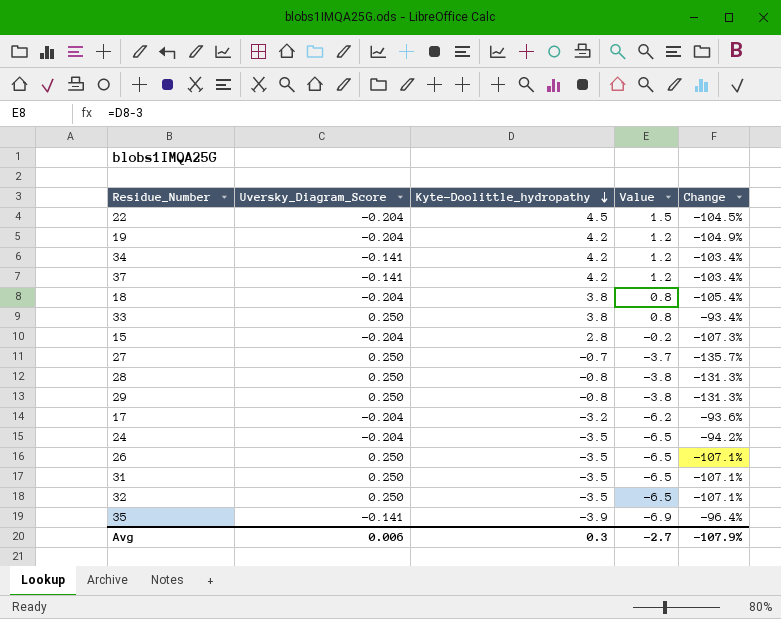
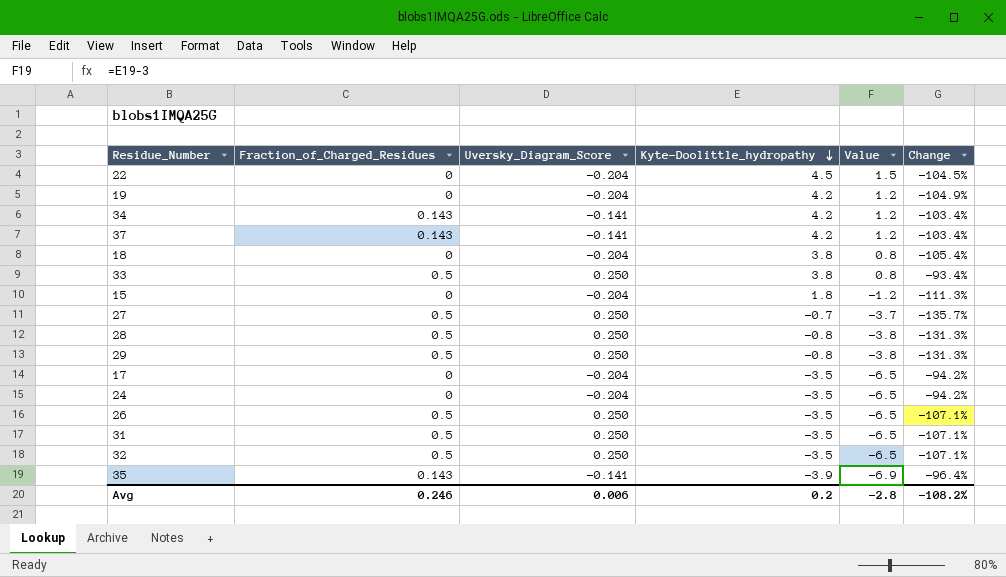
column Fraction_of_Charged_Residues | position: none -> 2
15 | Kyte-Doolittle_hydropathy: 2.8 -> 1.8
15 | Value: -0.2 -> -1.2
15 | Change: -107.3% -> -111.3%
17 | Kyte-Doolittle_hydropathy: -3.2 -> -3.5
17 | Value: -6.2 -> -6.5
17 | Change: -93.6% -> -94.2%
Avg | Kyte-Doolittle_hydropathy: 0.3 -> 0.2
Avg | Value: -2.7 -> -2.8
Avg | Change: -107.9% -> -108.2%

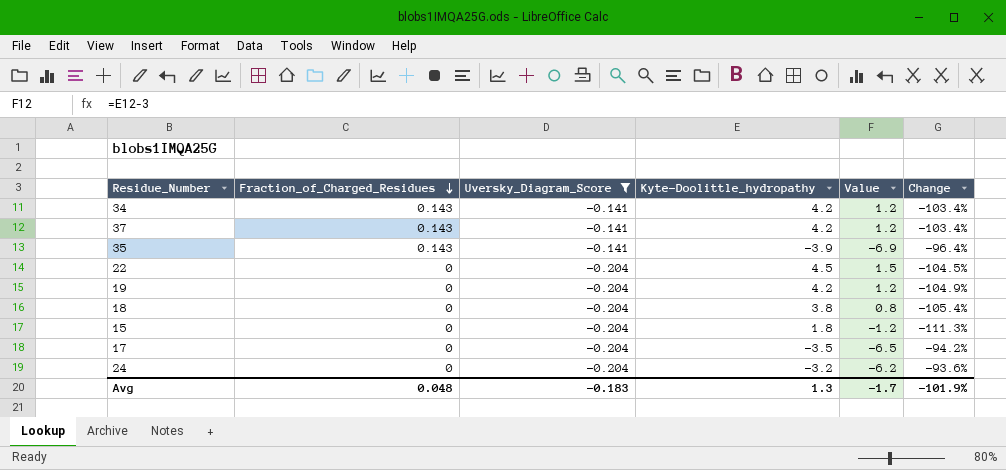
filter: none -> Uversky_Diagram_Score != 0.250
row order: Kyte-Doolittle_hydropathy descending -> Fraction_of_Charged_Residues descending
24 | Kyte-Doolittle_hydropathy: -3.5 -> -3.2
24 | Value: -6.5 -> -6.2
24 | Change: -94.2% -> -93.6%
Avg | Fraction_of_Charged_Residues: 0.246 -> 0.048
Avg | Uversky_Diagram_Score: 0.006 -> -0.183
Avg | Kyte-Doolittle_hydropathy: 0.2 -> 1.3
Avg | Value: -2.8 -> -1.7
Avg | Change: -108.2% -> -101.9%

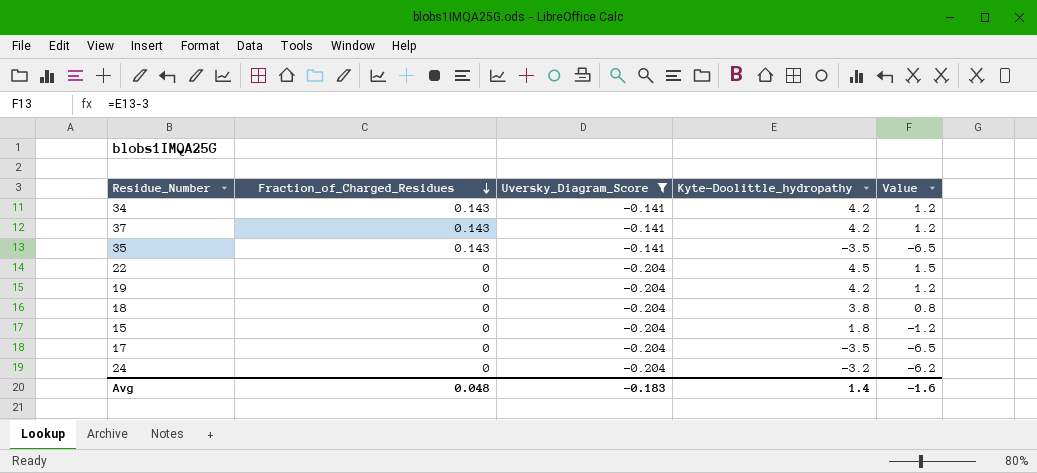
column Change | formula: ([Uversky_Diagram_Score] - [Kyte-Doolittle_hydropathy]) / [Kyte-Doolittle_hydropathy] -> none
35 | Kyte-Doolittle_hydropathy: -3.9 -> -3.5
35 | Value: -6.9 -> -6.5
Avg | Kyte-Doolittle_hydropathy: 1.3 -> 1.4
Avg | Value: -1.7 -> -1.6

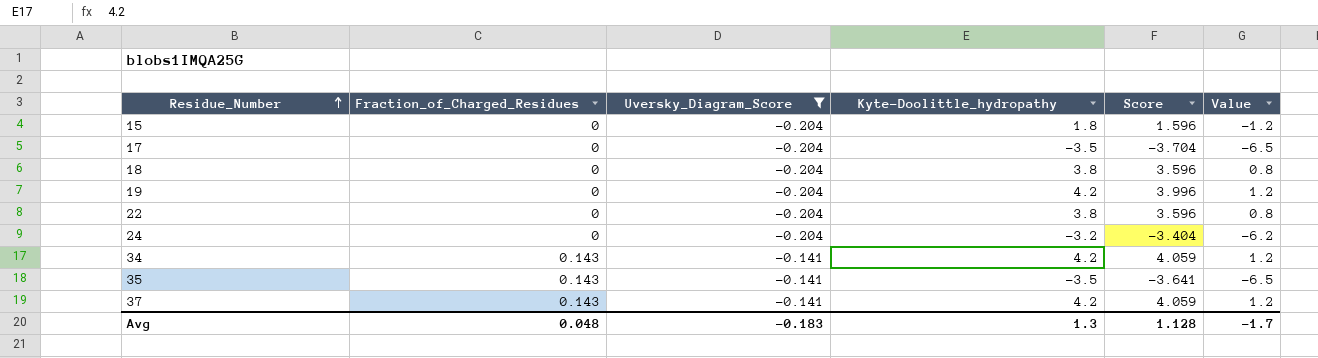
row order: Fraction_of_Charged_Residues descending -> Residue_Number ascending
column Score | formula: none -> [Uversky_Diagram_Score] + [Kyte-Doolittle_hydropathy]
22 | Kyte-Doolittle_hydropathy: 4.5 -> 3.8
22 | Value: 1.5 -> 0.8
Avg | Kyte-Doolittle_hydropathy: 1.4 -> 1.3
Avg | Value: -1.6 -> -1.7

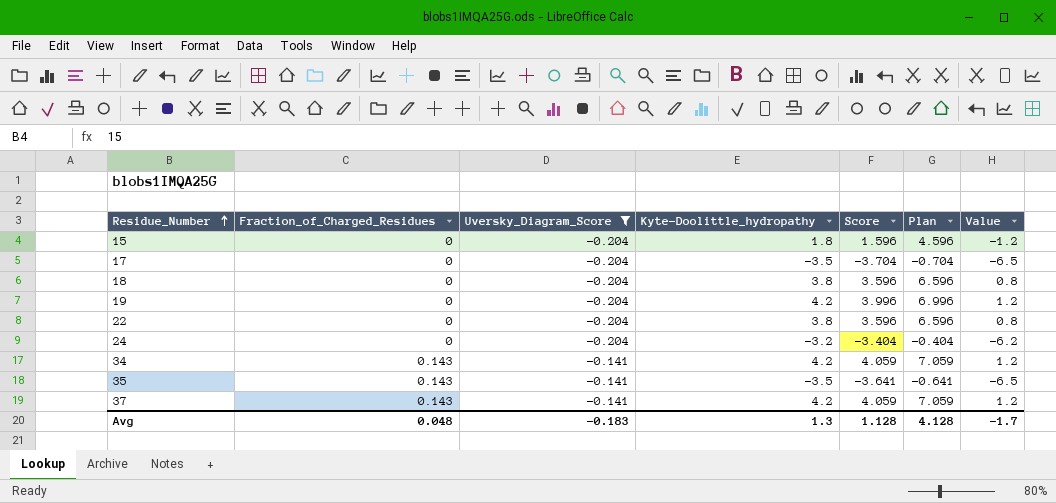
column Plan | formula: none -> [Score] + 3

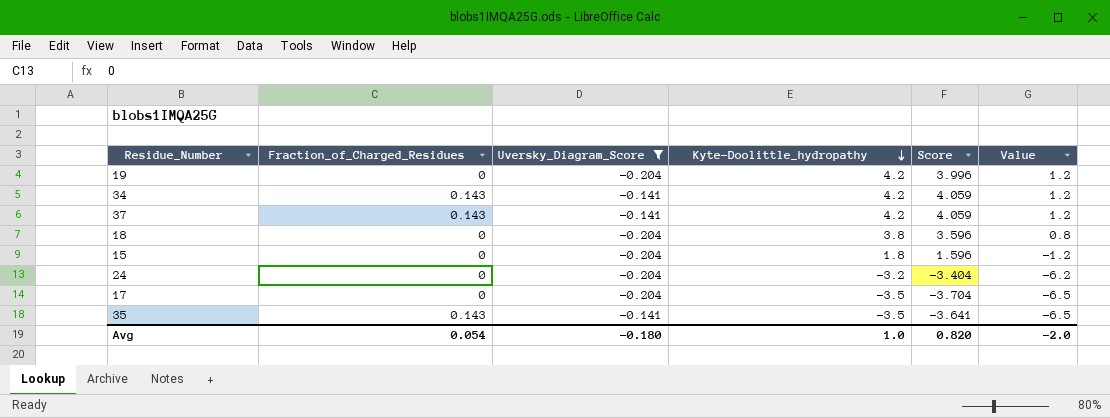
row order: Residue_Number ascending -> Kyte-Doolittle_hydropathy descending
column Plan | formula: [Score] + 3 -> none
row 22: 0 | -0.204 | 3.8 | 3.596 | 6.596 | 0.8 -> none
Avg | Fraction_of_Charged_Residues: 0.048 -> 0.054
Avg | Uversky_Diagram_Score: -0.183 -> -0.180
Avg | Kyte-Doolittle_hydropathy: 1.3 -> 1.0
Avg | Score: 1.128 -> 0.820
Avg | Value: -1.7 -> -2.0

